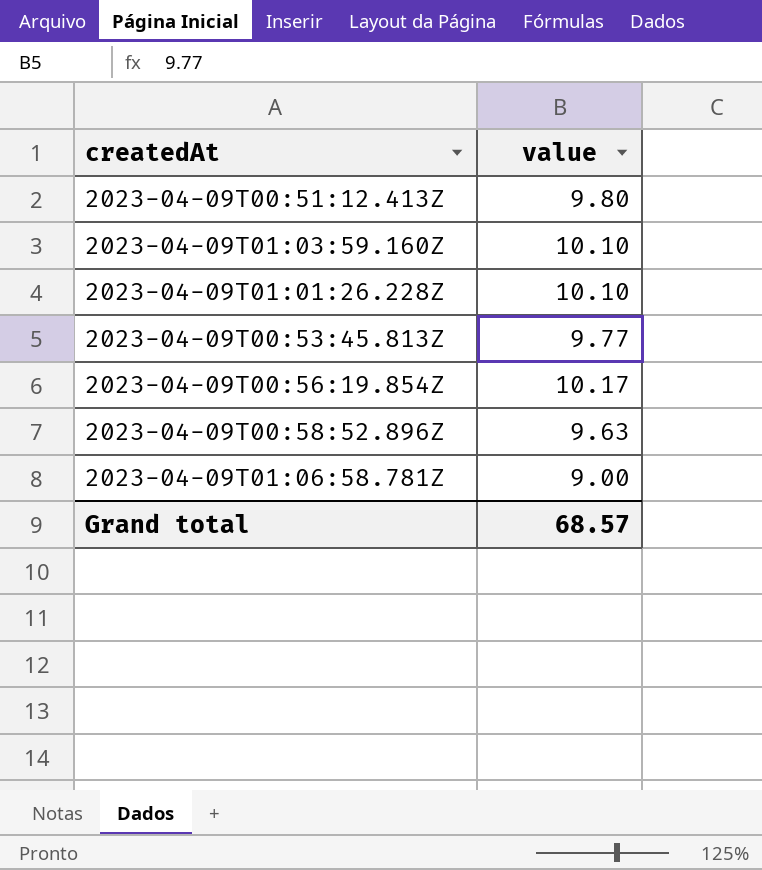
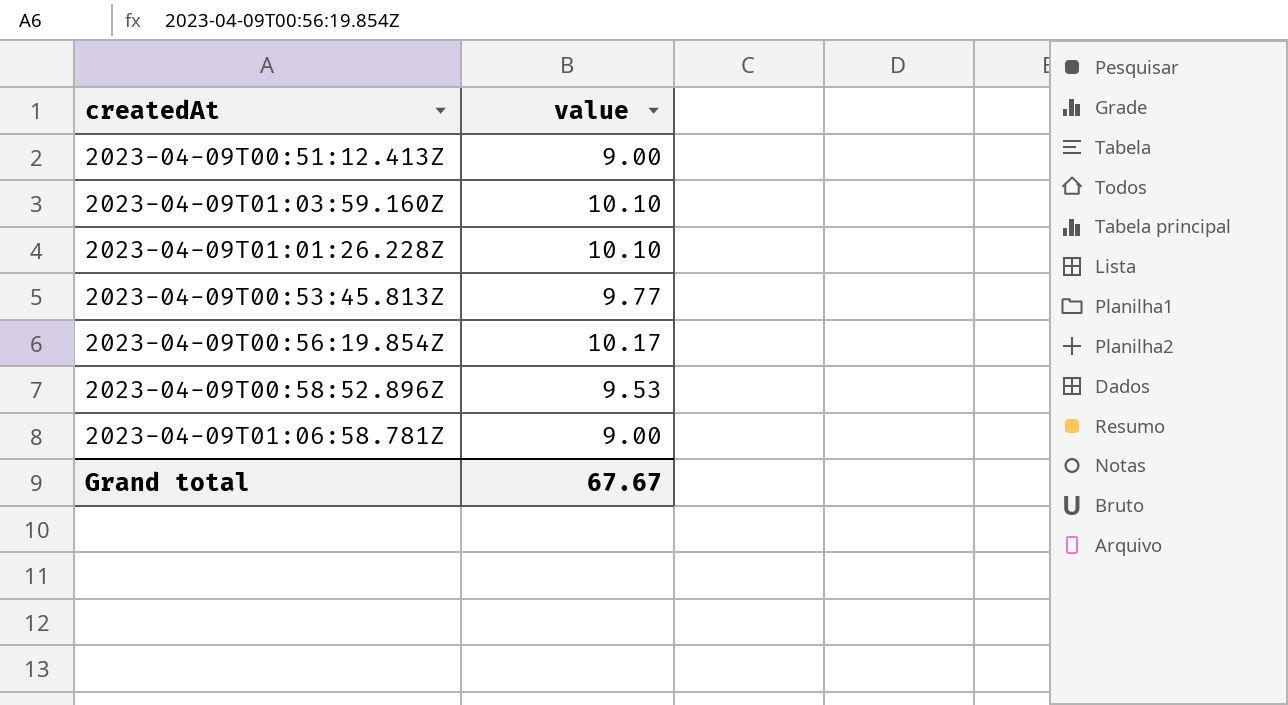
2023-04-09T00:51:12.413Z | value: 9.80 -> 9.00
2023-04-09T00:58:52.896Z | value: 9.63 -> 9.53
Grand total | value: 68.57 -> 67.67

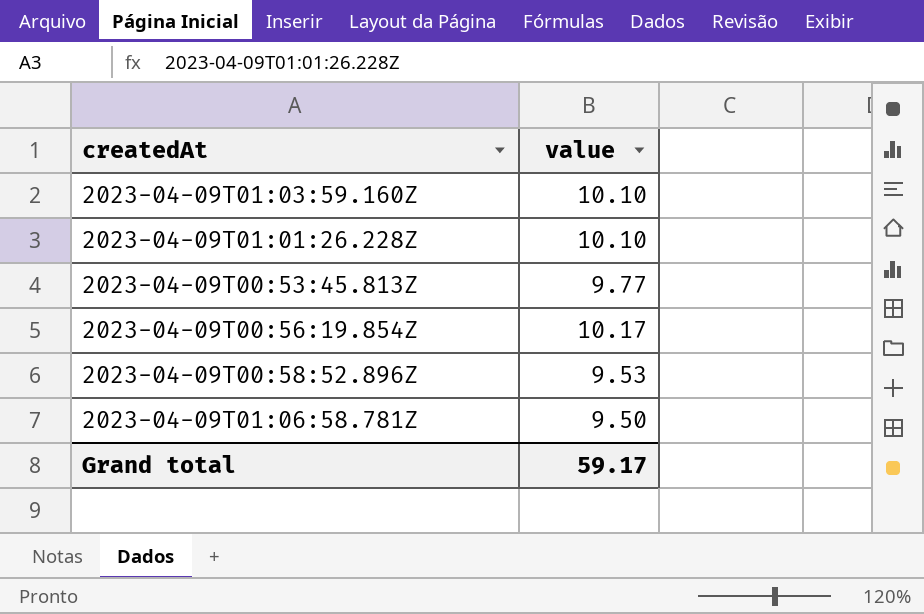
row 2023-04-09T00:51:12.413Z: 9.00 -> none
2023-04-09T01:06:58.781Z | value: 9.00 -> 9.50
Grand total | value: 67.67 -> 59.17

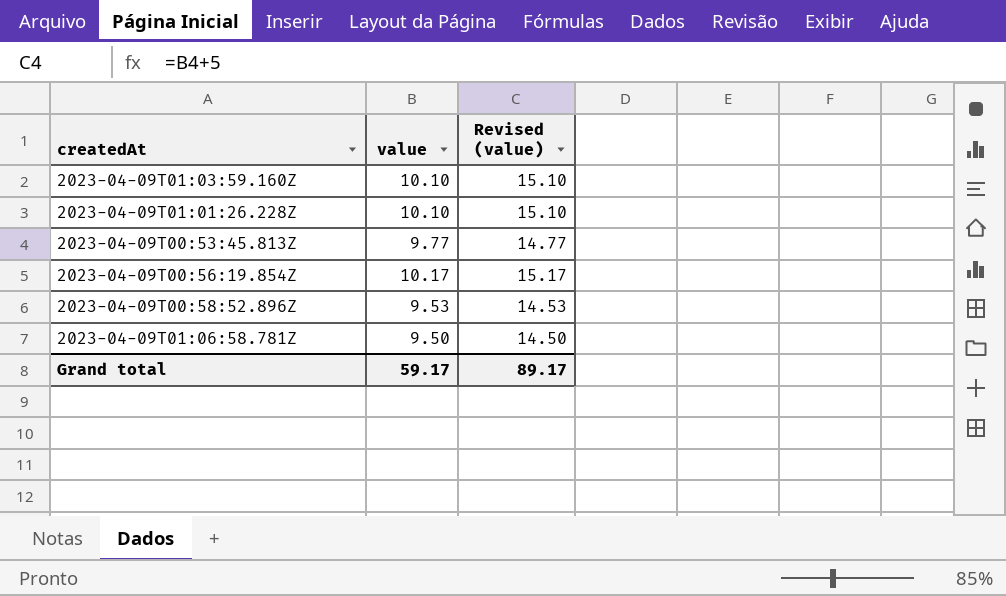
column Revised (value) | formula: none -> [value] + 5

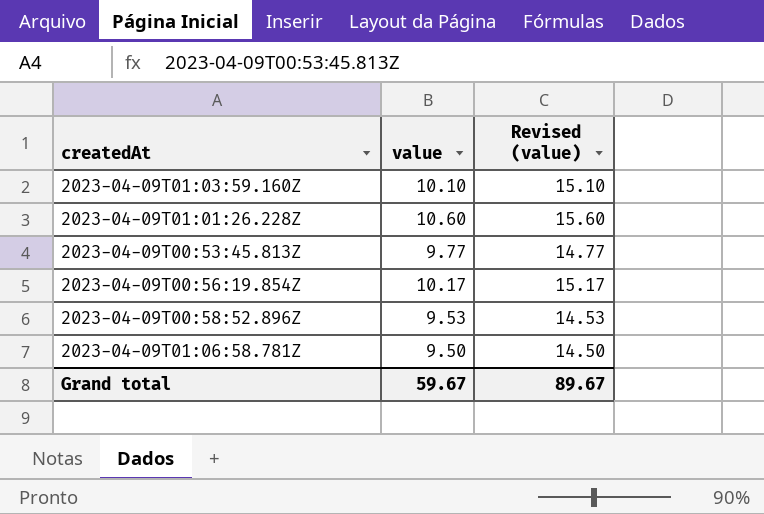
2023-04-09T01:01:26.228Z | value: 10.10 -> 10.60
2023-04-09T01:01:26.228Z | Revised (value): 15.10 -> 15.60
Grand total | value: 59.17 -> 59.67
Grand total | Revised (value): 89.17 -> 89.67

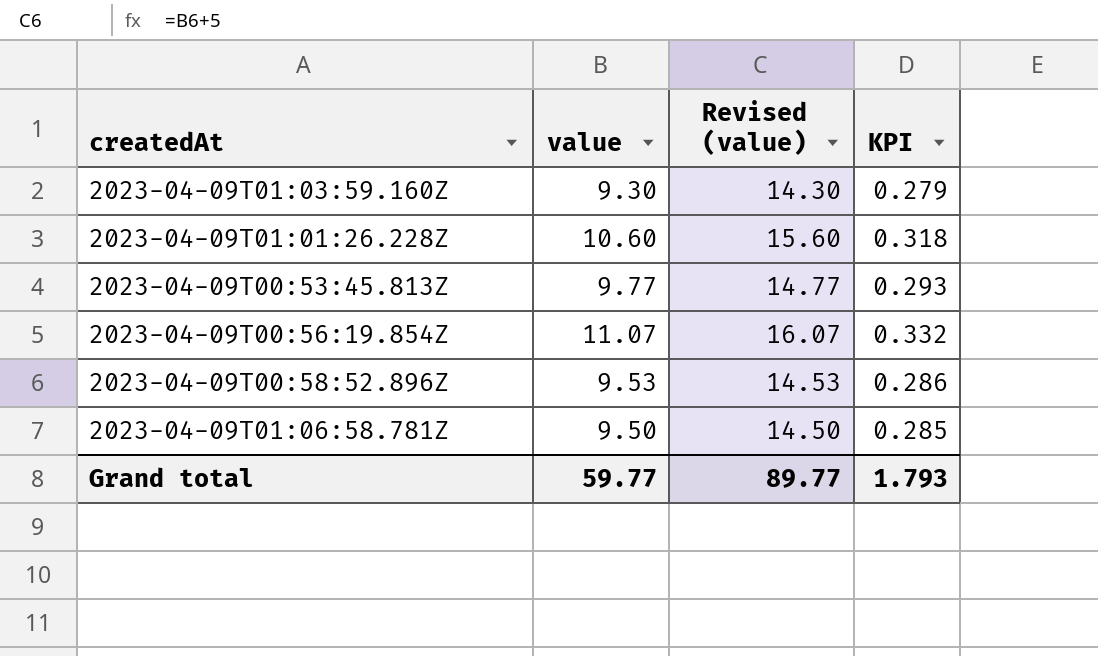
column KPI | formula: none -> [value] * 0.03
2023-04-09T01:03:59.160Z | value: 10.10 -> 9.30
2023-04-09T01:03:59.160Z | Revised (value): 15.10 -> 14.30
2023-04-09T00:56:19.854Z | value: 10.17 -> 11.07
2023-04-09T00:56:19.854Z | Revised (value): 15.17 -> 16.07
Grand total | value: 59.67 -> 59.77
Grand total | Revised (value): 89.67 -> 89.77

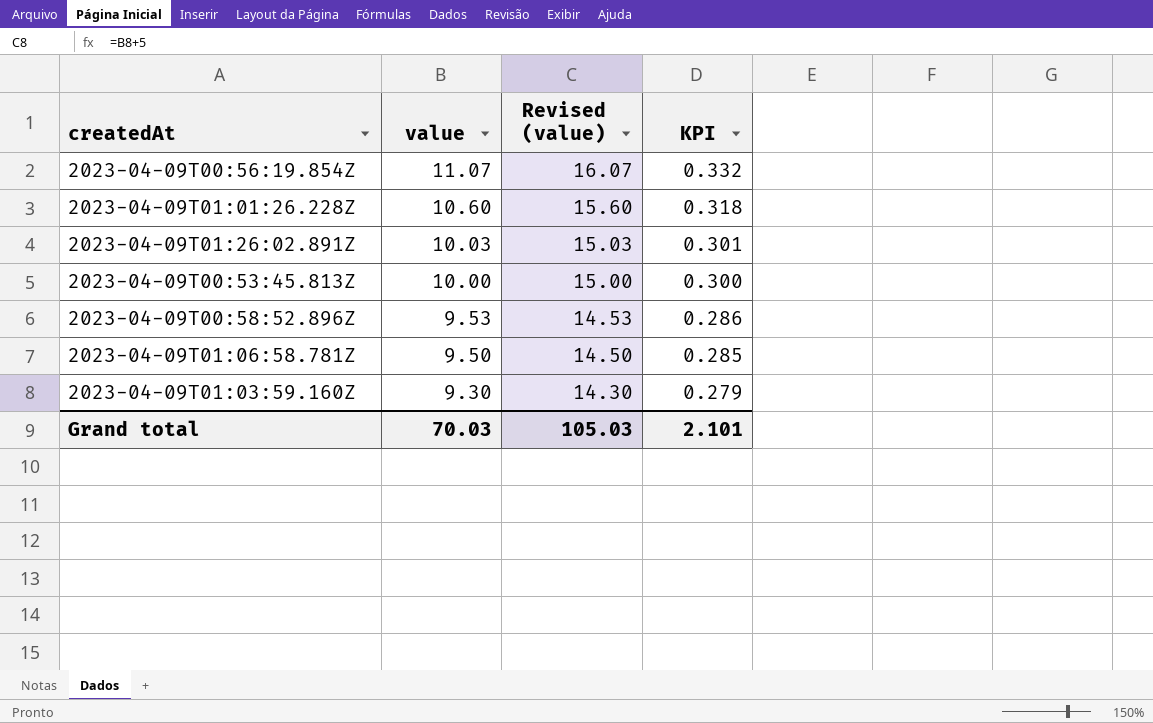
row order: none -> value descending
row 2023-04-09T01:26:02.891Z: none -> 10.03 | 15.03 | 0.301
2023-04-09T00:53:45.813Z | value: 9.77 -> 10.00
2023-04-09T00:53:45.813Z | Revised (value): 14.77 -> 15.00
2023-04-09T00:53:45.813Z | KPI: 0.293 -> 0.300
Grand total | value: 59.77 -> 70.03
Grand total | Revised (value): 89.77 -> 105.03
Grand total | KPI: 1.793 -> 2.101

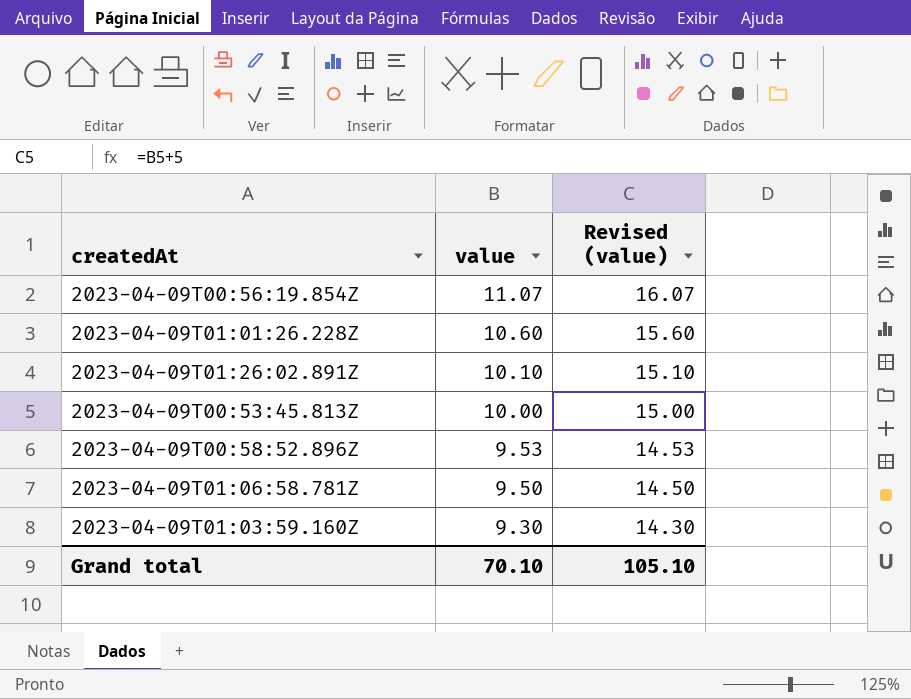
column KPI | formula: [value] * 0.03 -> none
2023-04-09T01:26:02.891Z | value: 10.03 -> 10.10
2023-04-09T01:26:02.891Z | Revised (value): 15.03 -> 15.10
Grand total | value: 70.03 -> 70.10
Grand total | Revised (value): 105.03 -> 105.10

